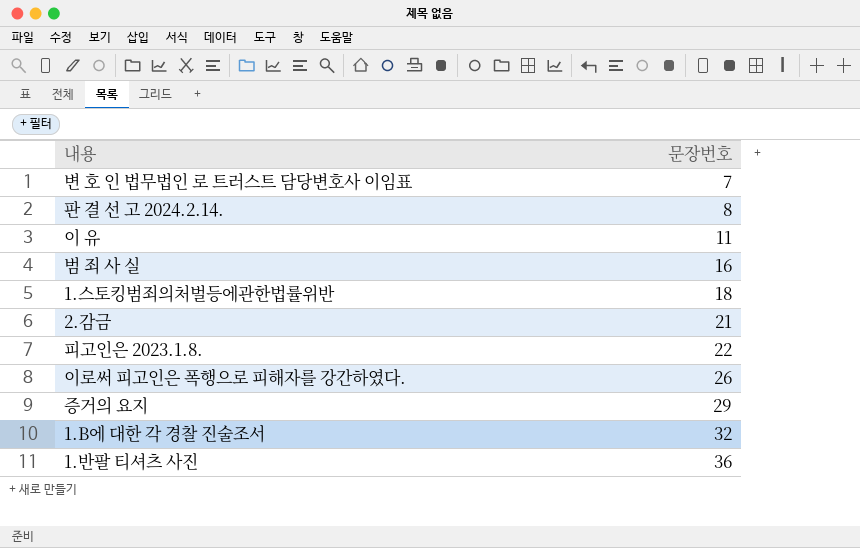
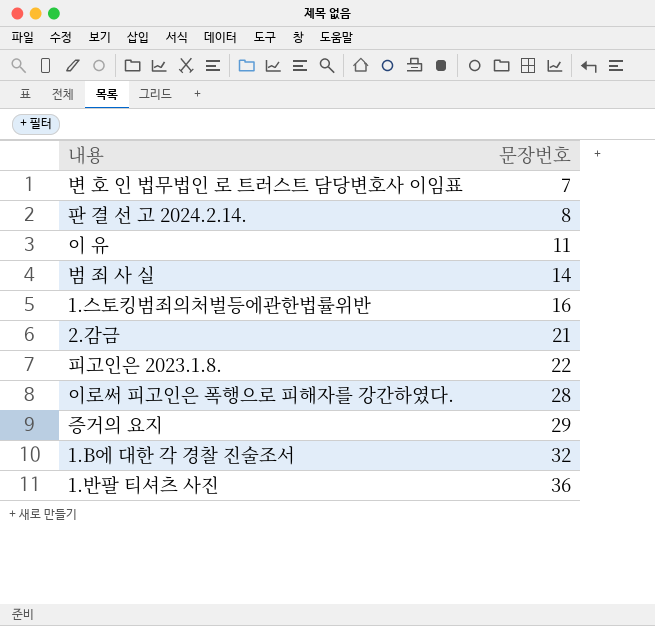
범 죄 사 실 | 문장번호: 16 -> 14
1.스토킹범죄의처벌등에관한법률위반 | 문장번호: 18 -> 16
이로써 피고인은 폭행으로 피해자를 강간하였다. | 문장번호: 26 -> 28

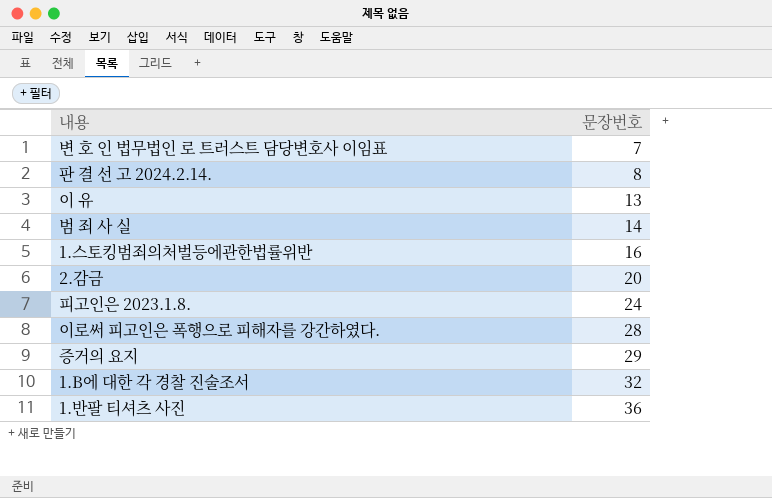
이 유 | 문장번호: 11 -> 13
2.감금 | 문장번호: 21 -> 20
피고인은 2023.1.8. | 문장번호: 22 -> 24

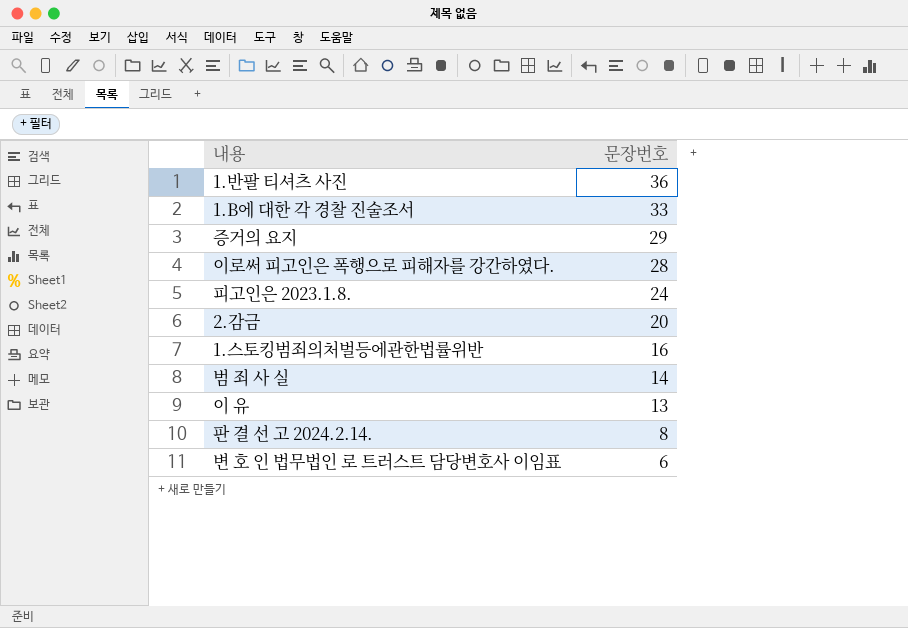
row order: 문장번호 ascending -> 문장번호 descending
1.B에 대한 각 경찰 진술조서 | 문장번호: 32 -> 33
변 호 인 법무법인 로 트러스트 담당변호사 이임표 | 문장번호: 7 -> 6

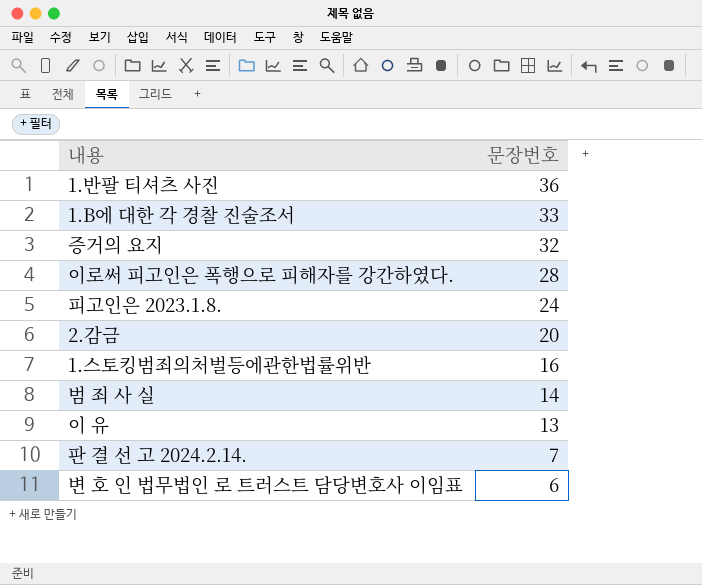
증거의 요지 | 문장번호: 29 -> 32
판 결 선 고 2024.2.14. | 문장번호: 8 -> 7

